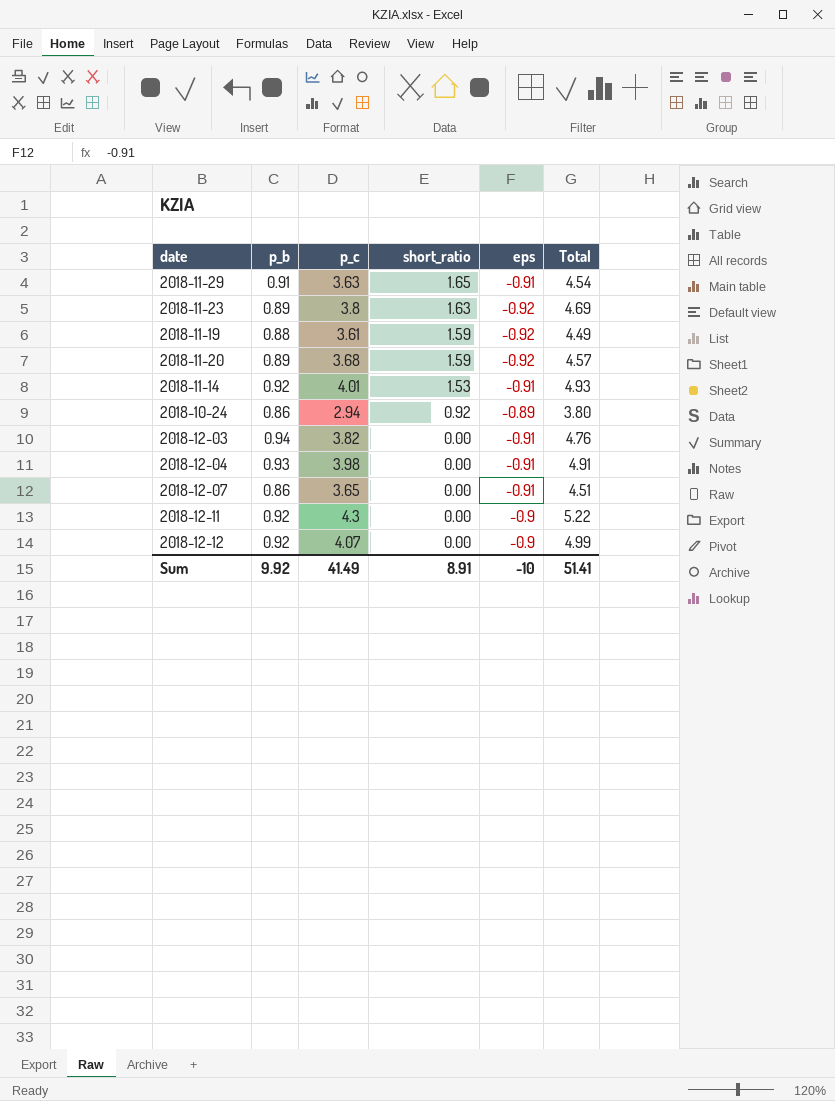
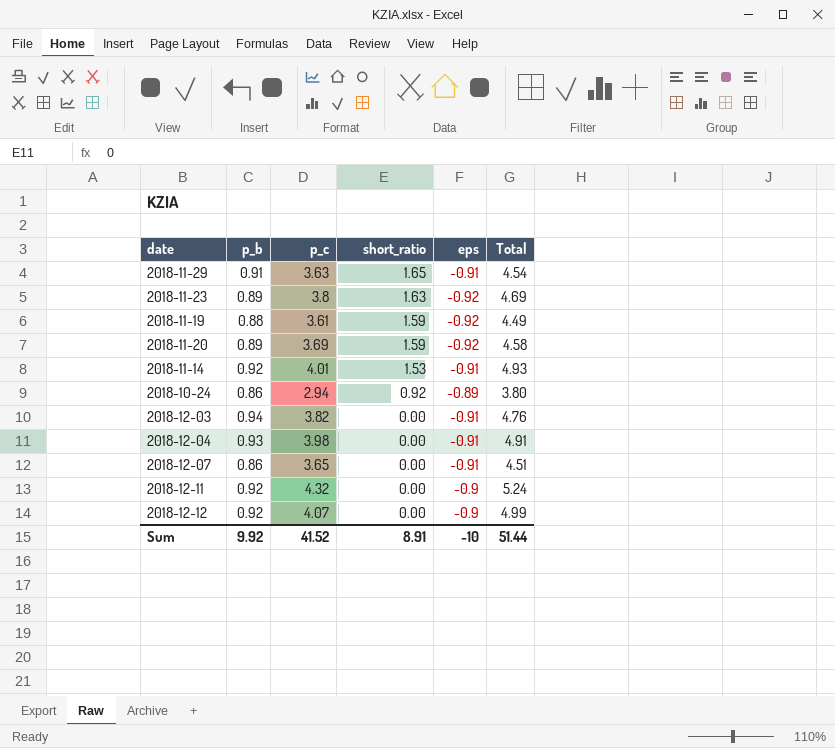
2018-11-20 | p_c: 3.68 -> 3.69
2018-11-20 | Total: 4.57 -> 4.58
2018-12-11 | p_c: 4.3 -> 4.32
2018-12-11 | Total: 5.22 -> 5.24
Sum | p_c: 41.49 -> 41.52
Sum | Total: 51.41 -> 51.44

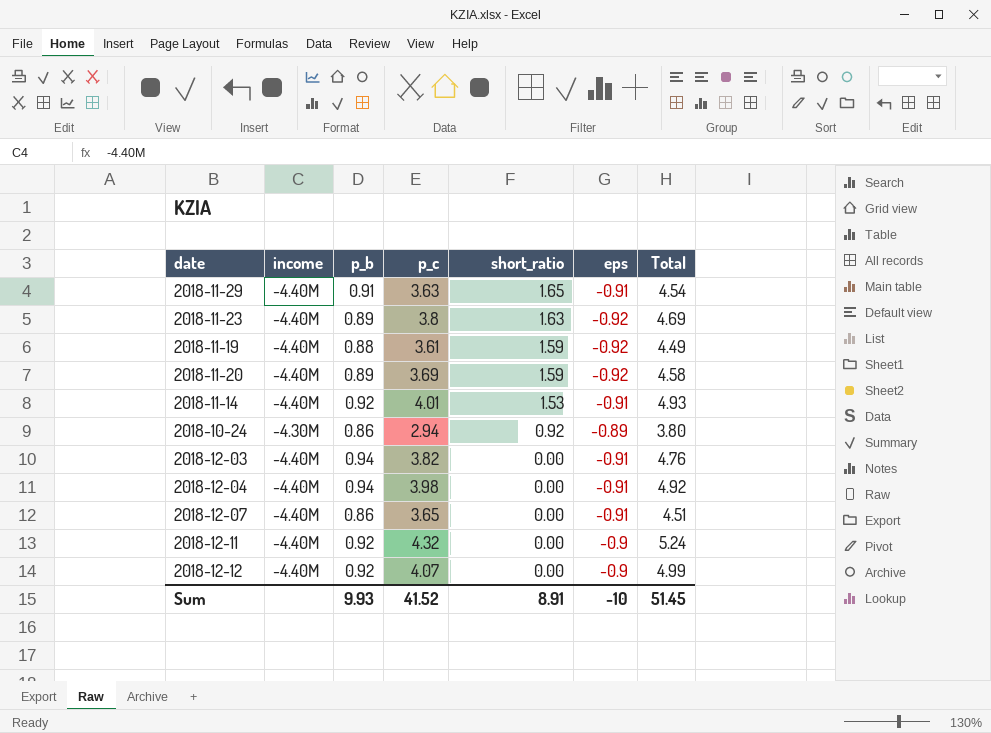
column income | position: none -> 2
2018-12-04 | p_b: 0.93 -> 0.94
2018-12-04 | Total: 4.91 -> 4.92
Sum | p_b: 9.92 -> 9.93
Sum | Total: 51.44 -> 51.45

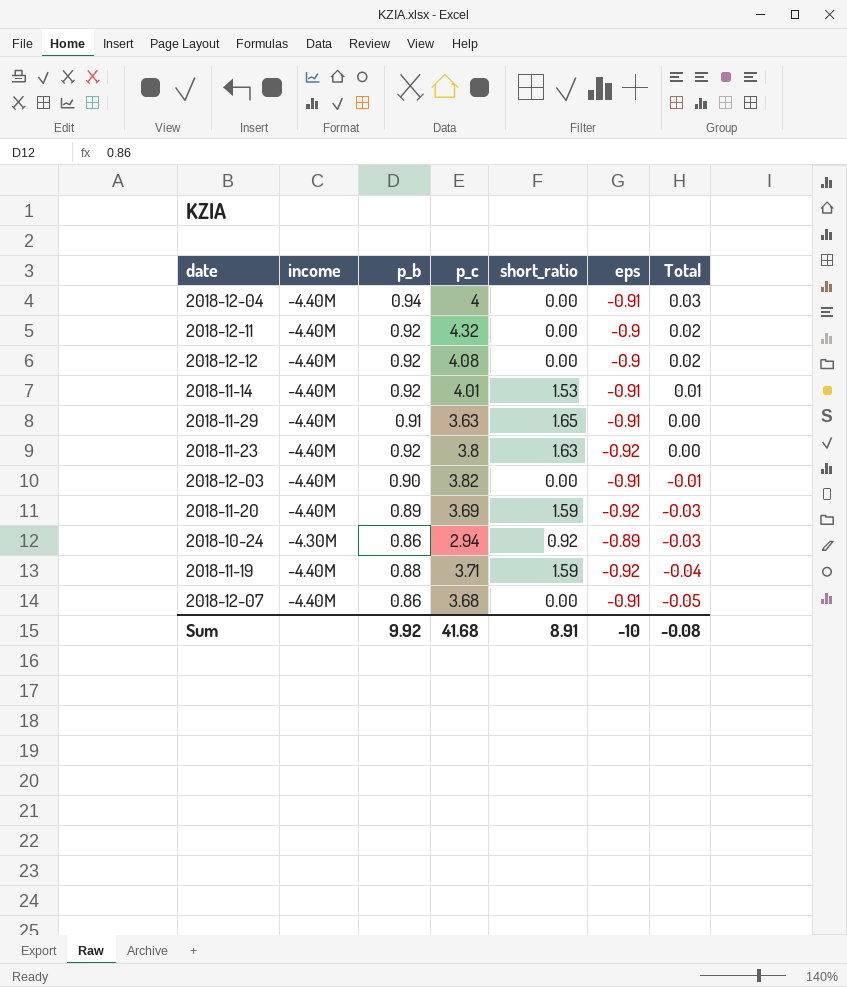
row order: short_ratio descending -> Total descending
column Total | formula: [p_b] + [p_c] -> [p_b] + [eps]
2018-12-04 | p_c: 3.98 -> 4
2018-12-12 | p_c: 4.07 -> 4.08
2018-11-23 | p_b: 0.89 -> 0.92
2018-12-03 | p_b: 0.94 -> 0.90
2018-11-19 | p_c: 3.61 -> 3.71
2018-12-07 | p_c: 3.65 -> 3.68
Sum | p_b: 9.93 -> 9.92
Sum | p_c: 41.52 -> 41.68
Sum | Total: 51.45 -> -0.08

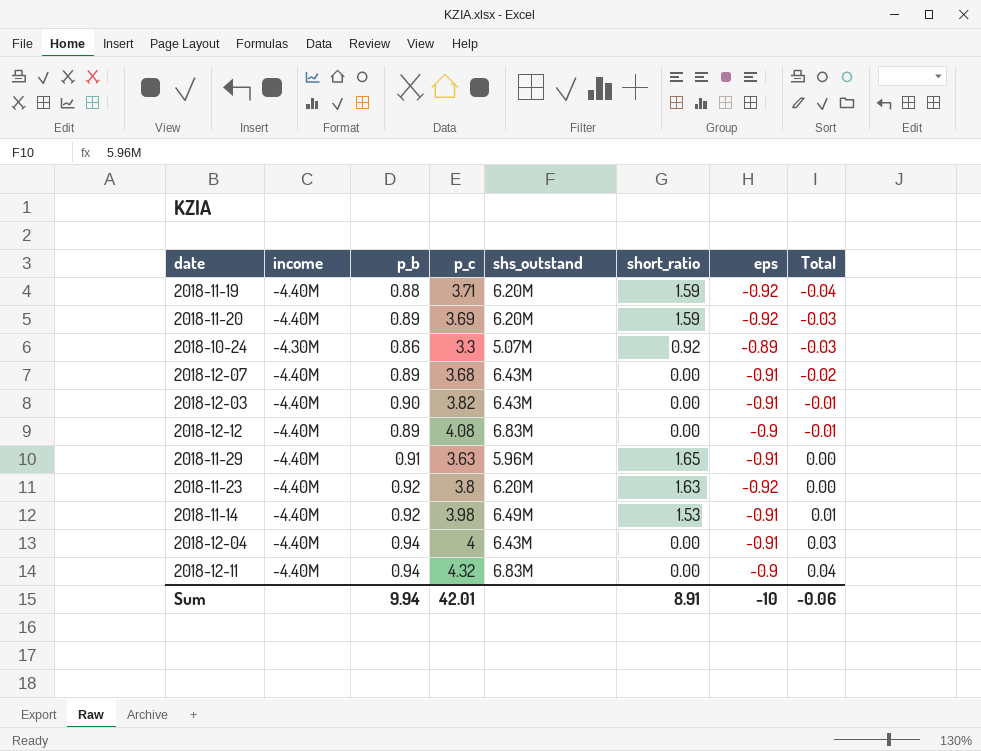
row order: Total descending -> Total ascending
column shs_outstand | position: none -> 5
2018-10-24 | p_c: 2.94 -> 3.3
2018-12-07 | p_b: 0.86 -> 0.89
2018-12-07 | Total: -0.05 -> -0.02
2018-12-12 | p_b: 0.92 -> 0.89
2018-12-12 | Total: 0.02 -> -0.01
2018-11-14 | p_c: 4.01 -> 3.98
2018-12-11 | p_b: 0.92 -> 0.94
2018-12-11 | Total: 0.02 -> 0.04
Sum | p_b: 9.92 -> 9.94
Sum | p_c: 41.68 -> 42.01
Sum | Total: -0.08 -> -0.06

